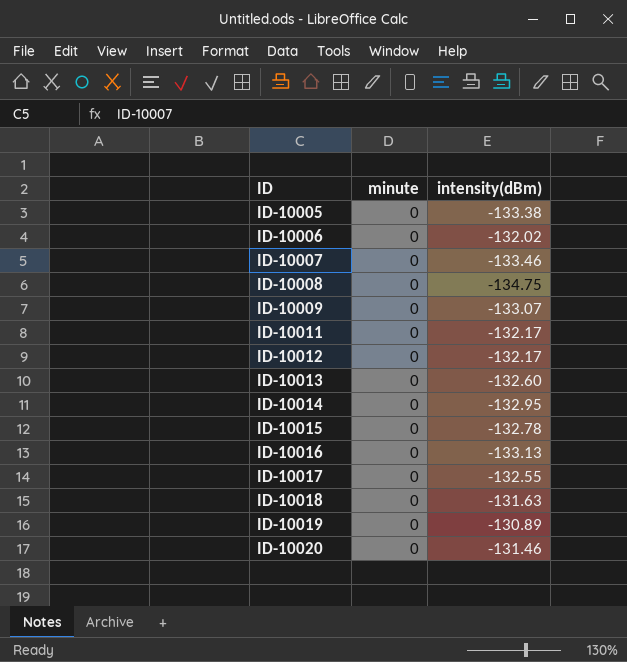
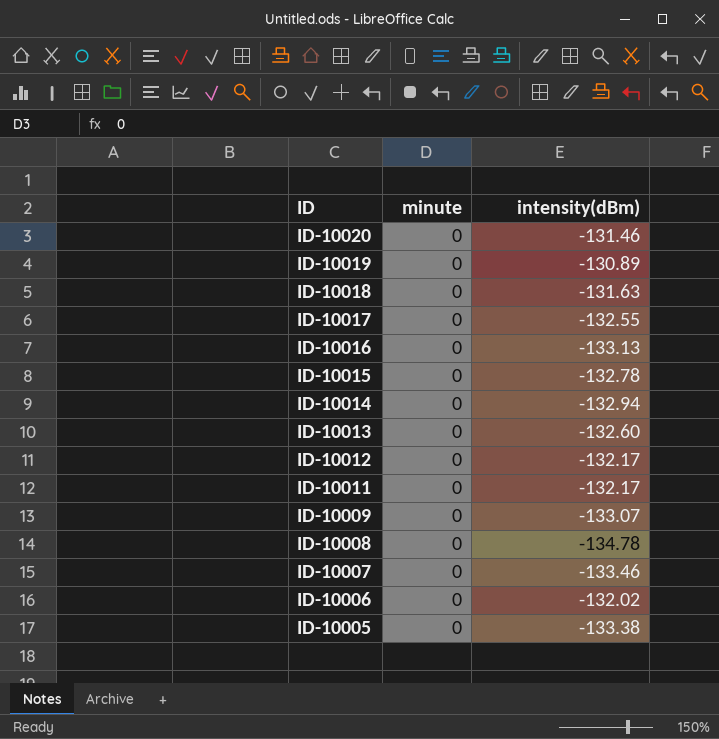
row order: ID ascending -> ID descending
ID-10014 | intensity(dBm): -132.95 -> -132.94
ID-10008 | intensity(dBm): -134.75 -> -134.78

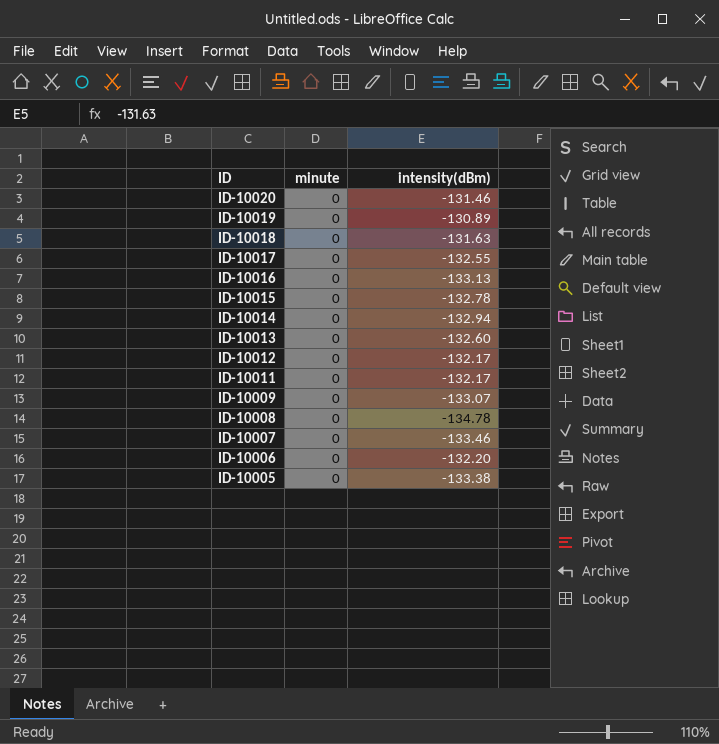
ID-10006 | intensity(dBm): -132.02 -> -132.20

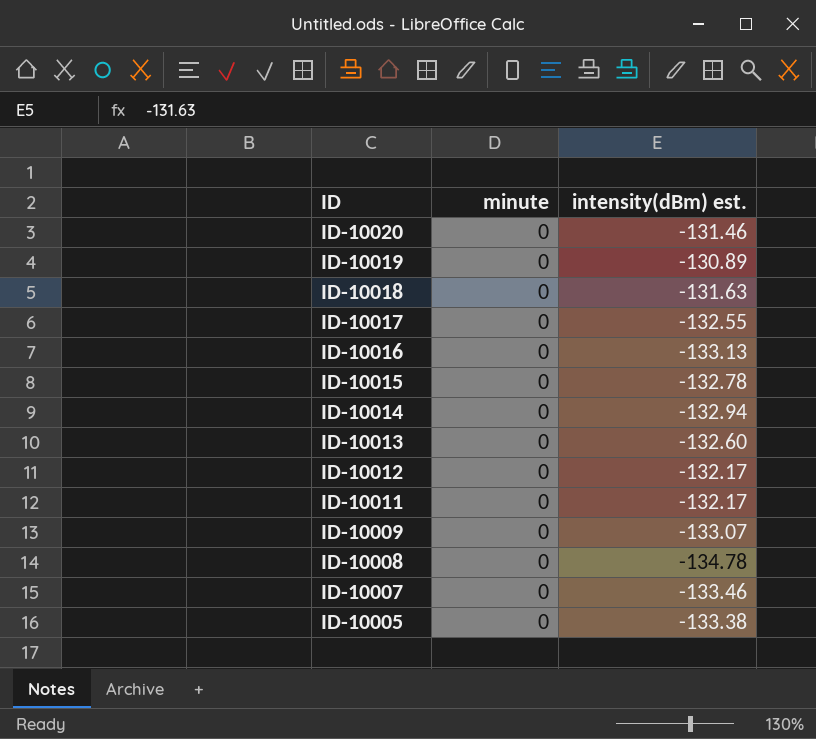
column name: intensity(dBm) -> intensity(dBm) est.
row ID-10006: 0 | -132.20 -> none

